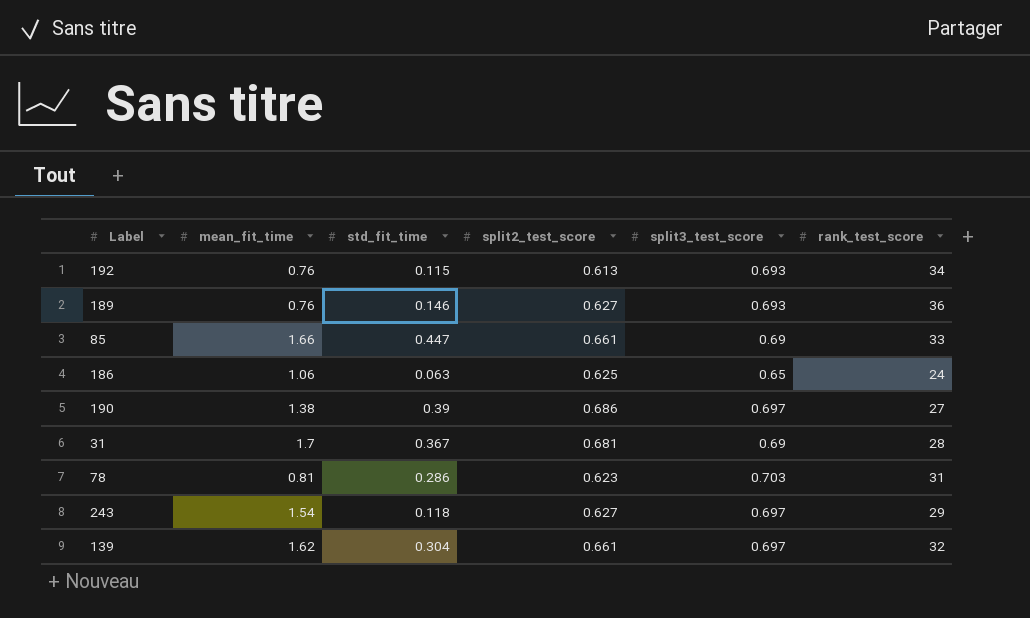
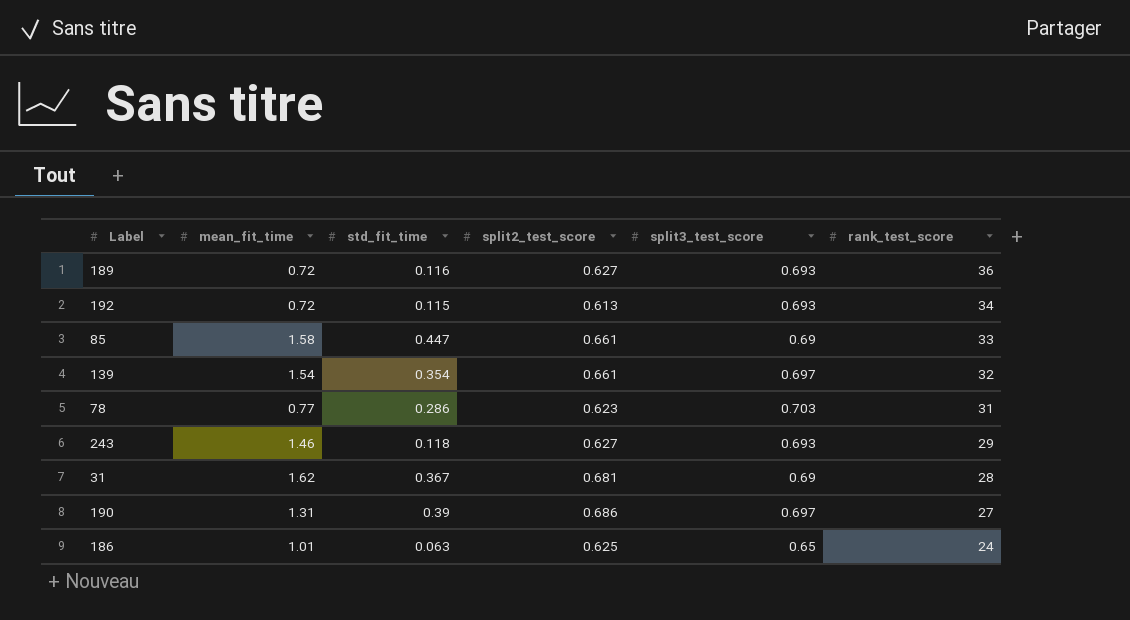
row order: none -> rank_test_score descending
189 | mean_fit_time: 0.76 -> 0.72
189 | std_fit_time: 0.146 -> 0.116
192 | mean_fit_time: 0.76 -> 0.72
85 | mean_fit_time: 1.66 -> 1.58
139 | mean_fit_time: 1.62 -> 1.54
139 | std_fit_time: 0.304 -> 0.354
78 | mean_fit_time: 0.81 -> 0.77
243 | mean_fit_time: 1.54 -> 1.46
243 | split3_test_score: 0.697 -> 0.693
31 | mean_fit_time: 1.7 -> 1.62
190 | mean_fit_time: 1.38 -> 1.31
186 | mean_fit_time: 1.06 -> 1.01

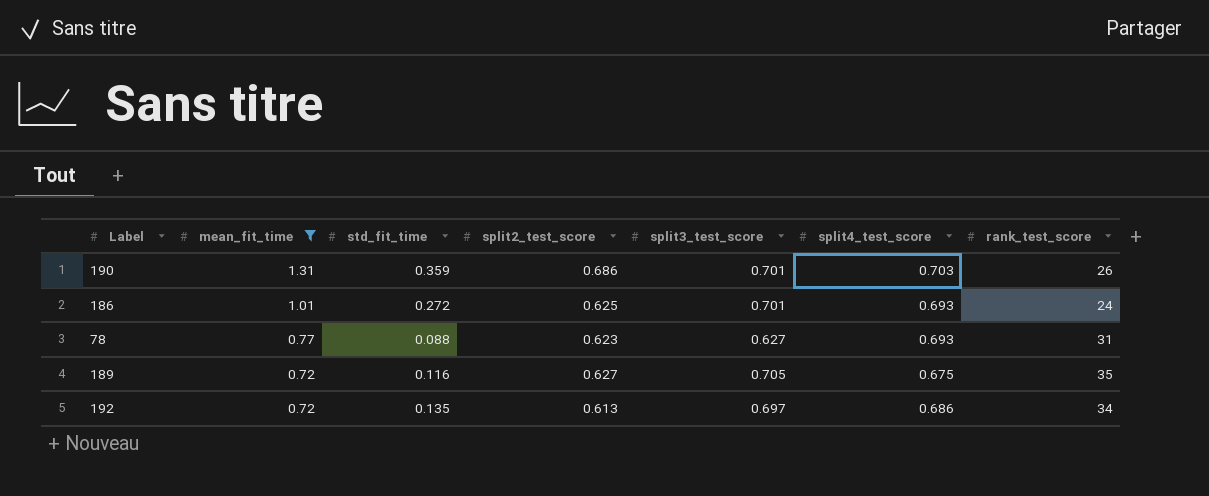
filter: none -> mean_fit_time <= 1.31
row order: rank_test_score descending -> mean_fit_time descending
column split4_test_score | position: none -> 6
190 | std_fit_time: 0.39 -> 0.359
190 | split3_test_score: 0.697 -> 0.701
190 | rank_test_score: 27 -> 26
186 | std_fit_time: 0.063 -> 0.272
186 | split3_test_score: 0.65 -> 0.701
78 | std_fit_time: 0.286 -> 0.088
78 | split3_test_score: 0.703 -> 0.627
189 | split3_test_score: 0.693 -> 0.705
189 | rank_test_score: 36 -> 35
192 | std_fit_time: 0.115 -> 0.135
192 | split3_test_score: 0.693 -> 0.697

